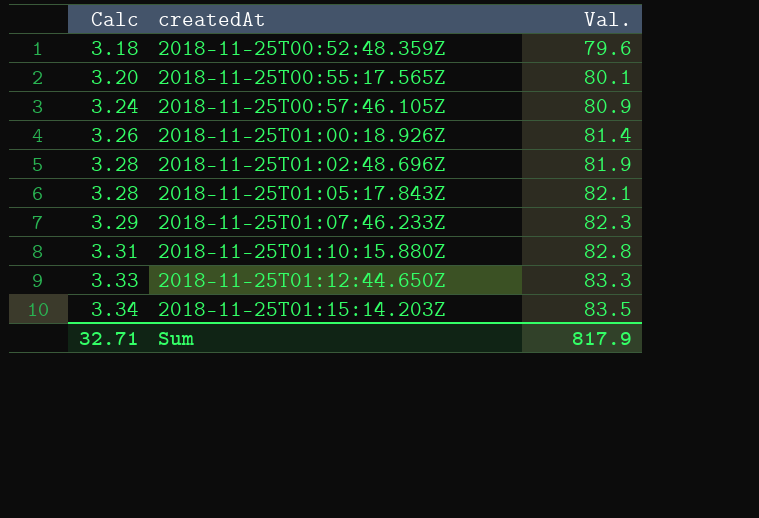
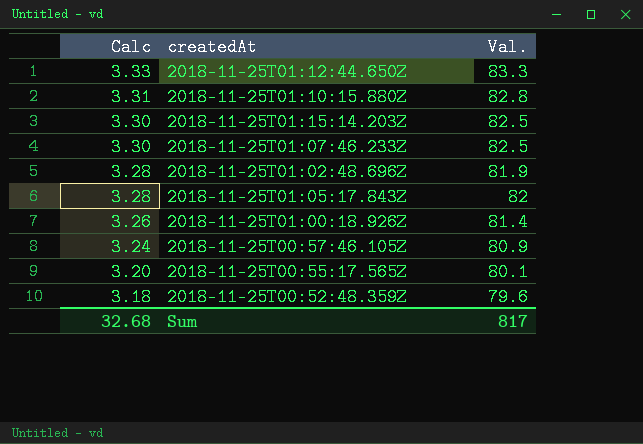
row order: Calc ascending -> Calc descending
2018-11-25T01:15:14.203Z | Calc: 3.34 -> 3.30
2018-11-25T01:15:14.203Z | Val.: 83.5 -> 82.5
2018-11-25T01:07:46.233Z | Calc: 3.29 -> 3.30
2018-11-25T01:07:46.233Z | Val.: 82.3 -> 82.5
2018-11-25T01:05:17.843Z | Val.: 82.1 -> 82
Sum | Calc: 32.71 -> 32.68
Sum | Val.: 817.9 -> 817

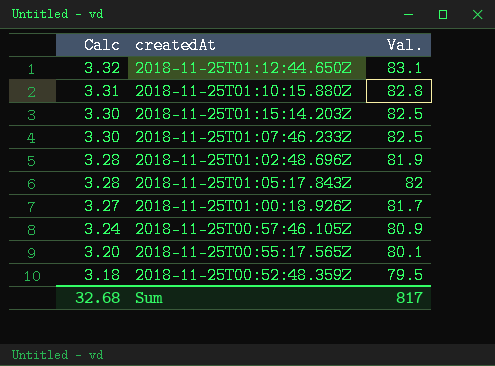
2018-11-25T01:12:44.650Z | Calc: 3.33 -> 3.32
2018-11-25T01:12:44.650Z | Val.: 83.3 -> 83.1
2018-11-25T01:00:18.926Z | Calc: 3.26 -> 3.27
2018-11-25T01:00:18.926Z | Val.: 81.4 -> 81.7
2018-11-25T00:52:48.359Z | Val.: 79.6 -> 79.5

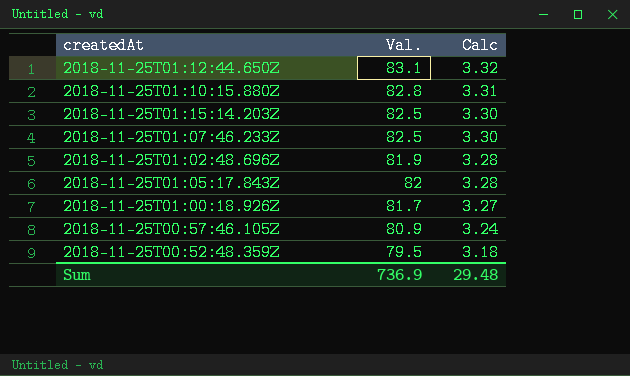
column Calc | position: 1 -> 3
row 2018-11-25T00:55:17.565Z: 3.20 | 80.1 -> none
Sum | Val.: 817 -> 736.9
Sum | Calc: 32.68 -> 29.48

